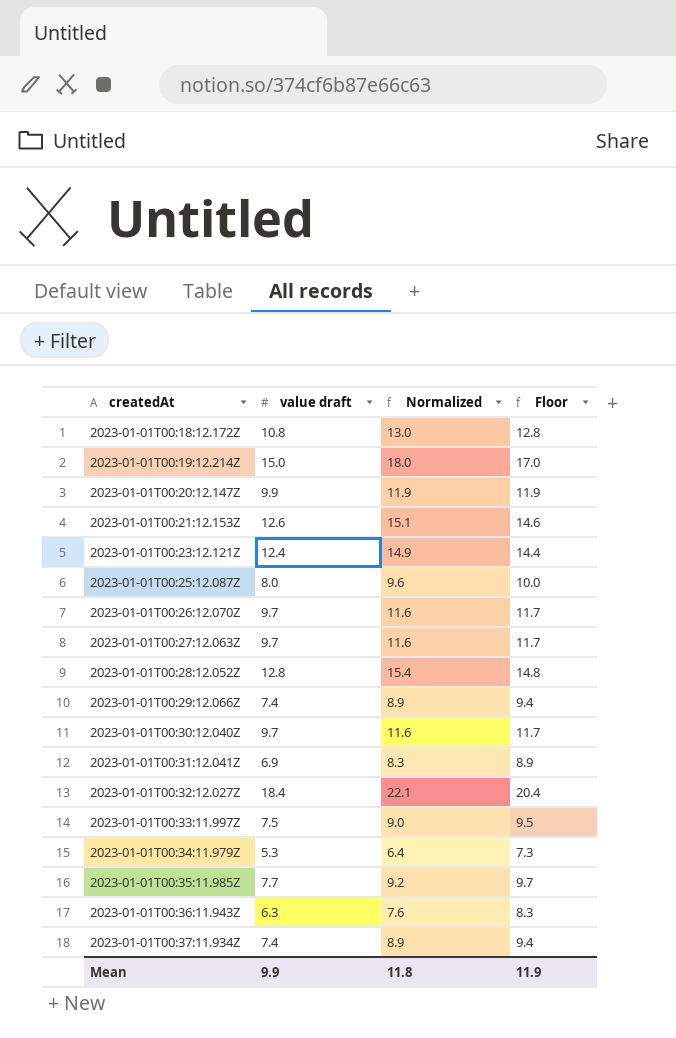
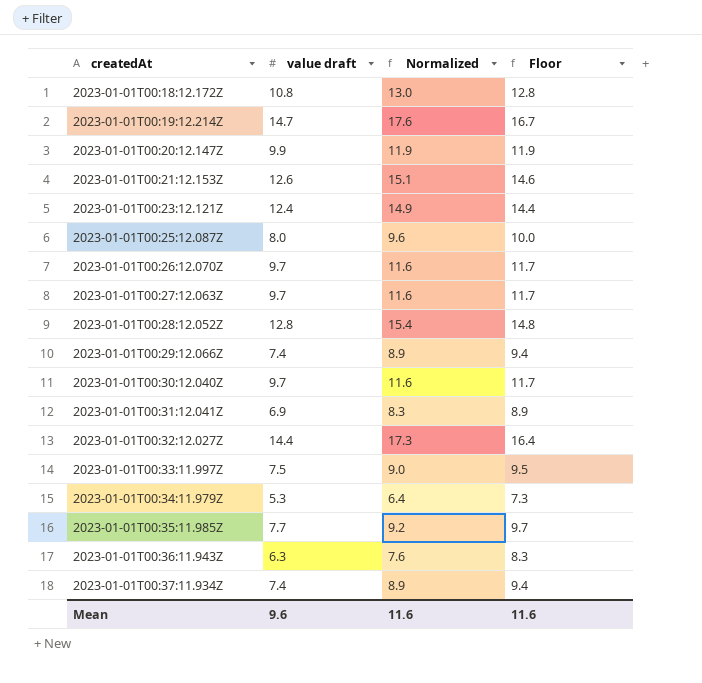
2023-01-01T00:19:12.214Z | value draft: 15.0 -> 14.7
2023-01-01T00:19:12.214Z | Normalized: 18.0 -> 17.6
2023-01-01T00:19:12.214Z | Floor: 17.0 -> 16.7
2023-01-01T00:32:12.027Z | value draft: 18.4 -> 14.4
2023-01-01T00:32:12.027Z | Normalized: 22.1 -> 17.3
2023-01-01T00:32:12.027Z | Floor: 20.4 -> 16.4
Mean | value draft: 9.9 -> 9.6
Mean | Normalized: 11.8 -> 11.6
Mean | Floor: 11.9 -> 11.6

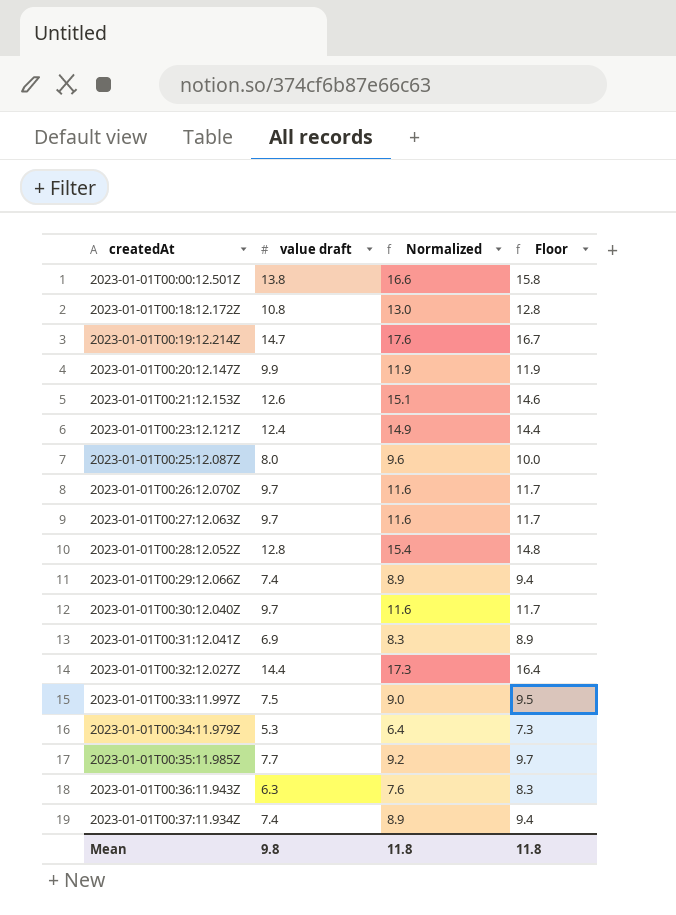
row 2023-01-01T00:00:12.501Z: none -> 13.8 | 16.6 | 15.8
Mean | value draft: 9.6 -> 9.8
Mean | Normalized: 11.6 -> 11.8
Mean | Floor: 11.6 -> 11.8

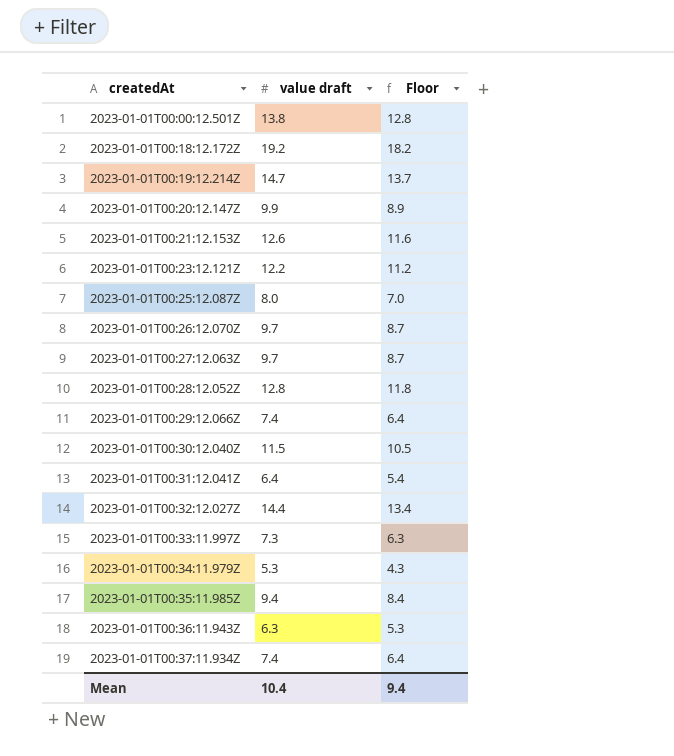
column Normalized | formula: [value draft] * 1.2 -> none
column Floor | formula: [value draft] + 2 -> [value draft] - 1
2023-01-01T00:18:12.172Z | value draft: 10.8 -> 19.2
2023-01-01T00:23:12.121Z | value draft: 12.4 -> 12.2
2023-01-01T00:30:12.040Z | value draft: 9.7 -> 11.5
2023-01-01T00:31:12.041Z | value draft: 6.9 -> 6.4
2023-01-01T00:33:11.997Z | value draft: 7.5 -> 7.3
2023-01-01T00:35:11.985Z | value draft: 7.7 -> 9.4
Mean | value draft: 9.8 -> 10.4
Mean | Floor: 11.8 -> 9.4

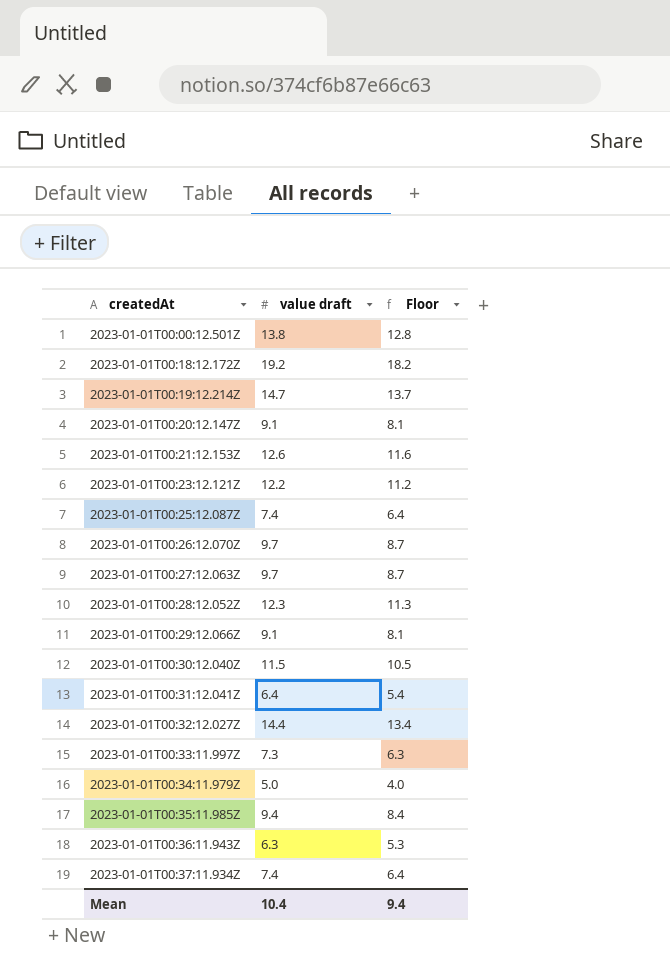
2023-01-01T00:20:12.147Z | value draft: 9.9 -> 9.1
2023-01-01T00:20:12.147Z | Floor: 8.9 -> 8.1
2023-01-01T00:25:12.087Z | value draft: 8.0 -> 7.4
2023-01-01T00:25:12.087Z | Floor: 7.0 -> 6.4
2023-01-01T00:28:12.052Z | value draft: 12.8 -> 12.3
2023-01-01T00:28:12.052Z | Floor: 11.8 -> 11.3
2023-01-01T00:29:12.066Z | value draft: 7.4 -> 9.1
2023-01-01T00:29:12.066Z | Floor: 6.4 -> 8.1
2023-01-01T00:34:11.979Z | value draft: 5.3 -> 5.0
2023-01-01T00:34:11.979Z | Floor: 4.3 -> 4.0

